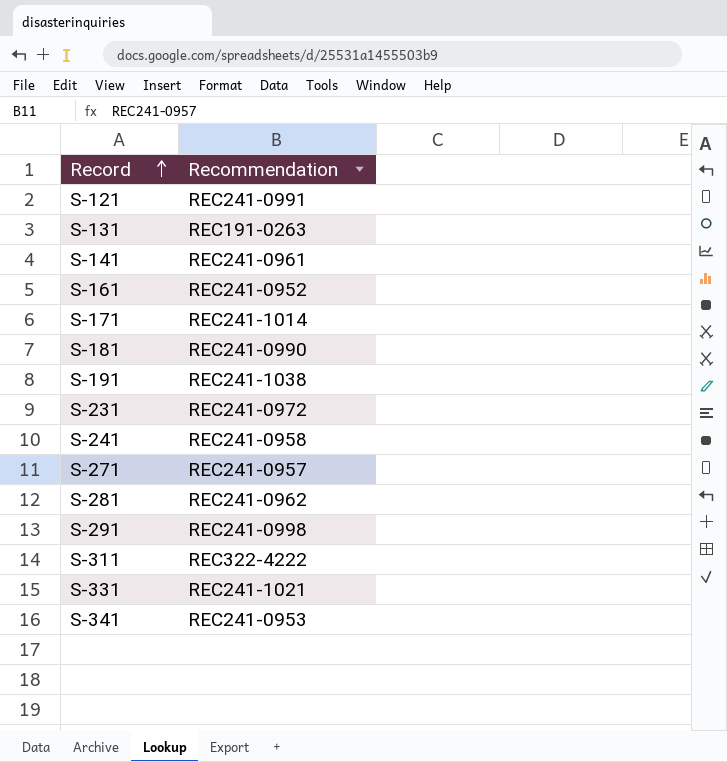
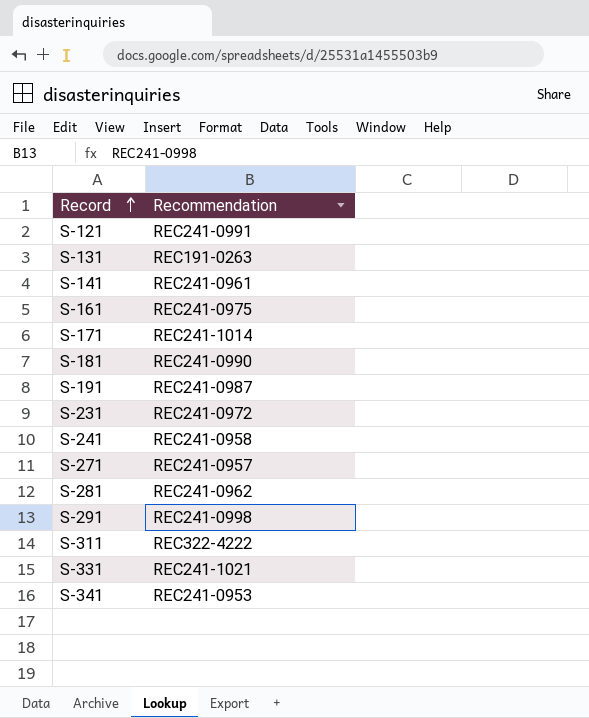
S-161 | Recommendation: REC241-0952 -> REC241-0975
S-191 | Recommendation: REC241-1038 -> REC241-0987

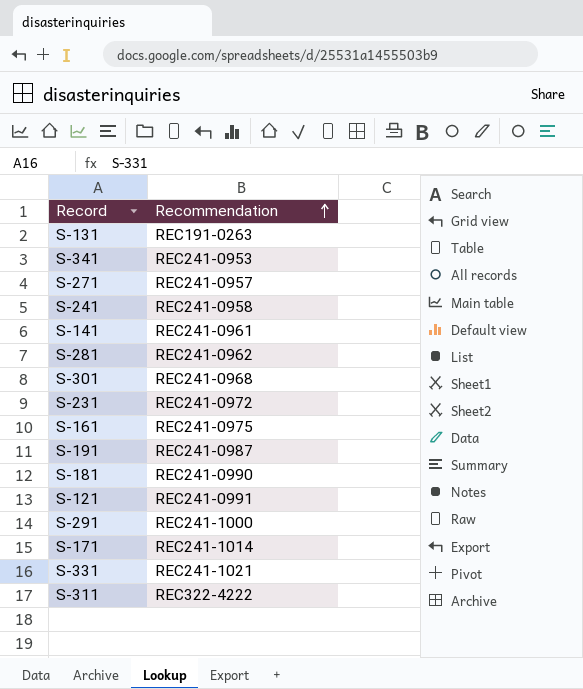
row order: Record ascending -> Recommendation ascending
row S-301: none -> REC241-0968
S-291 | Recommendation: REC241-0998 -> REC241-1000

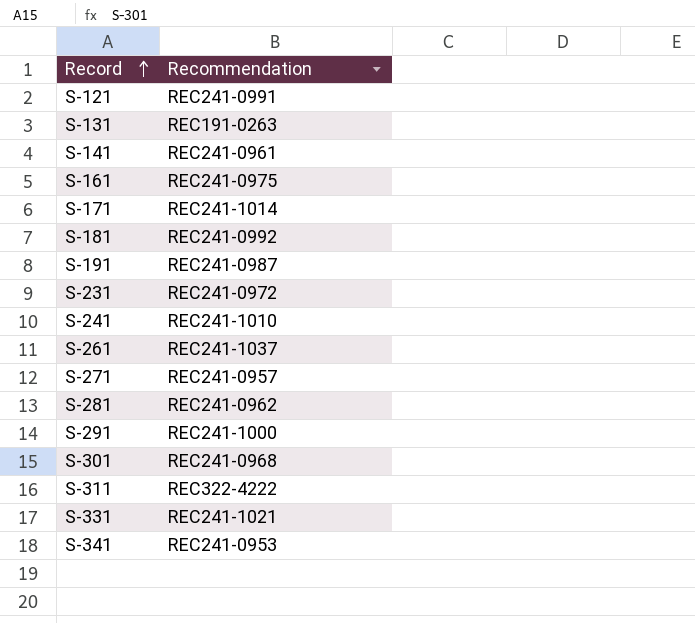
row order: Recommendation ascending -> Record ascending
S-181 | Recommendation: REC241-0990 -> REC241-0992
S-241 | Recommendation: REC241-0958 -> REC241-1010
row S-261: none -> REC241-1037

